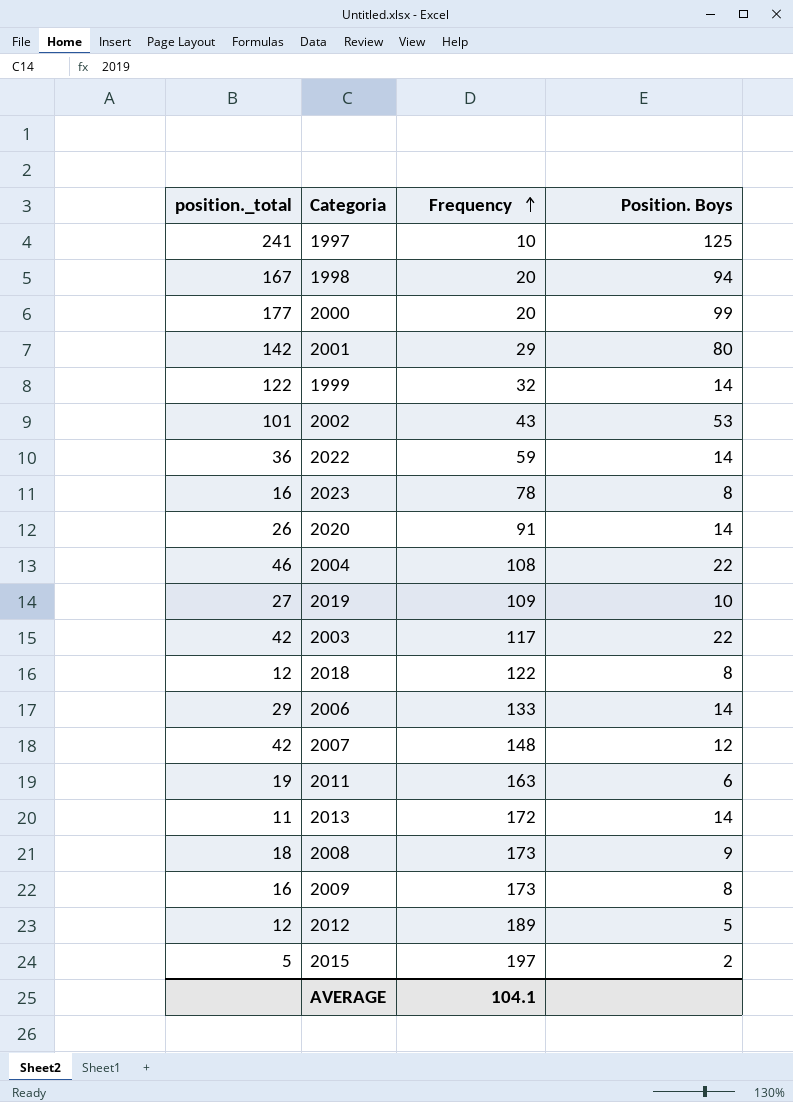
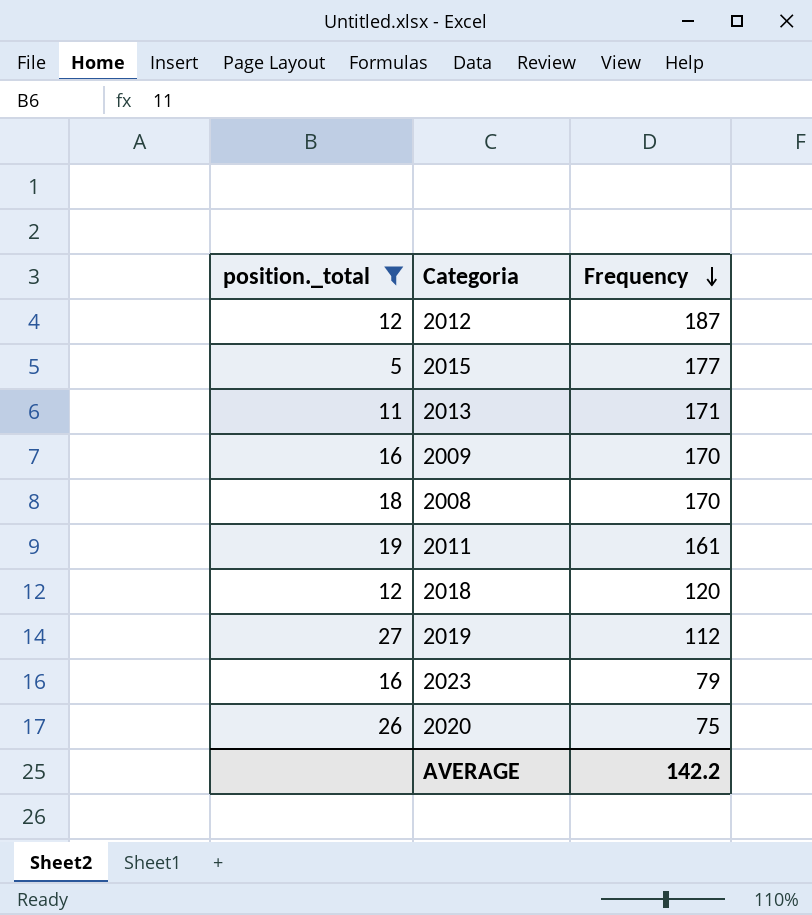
filter: none -> position._total <= 27
row order: Frequency ascending -> Frequency descending
column Position. Boys | position: 4 -> none
2012 | Frequency: 189 -> 187
2015 | Frequency: 197 -> 177
2013 | Frequency: 172 -> 171
2009 | Frequency: 173 -> 170
2008 | Frequency: 173 -> 170
2011 | Frequency: 163 -> 161
2018 | Frequency: 122 -> 120
2019 | Frequency: 109 -> 112
2023 | Frequency: 78 -> 79
2020 | Frequency: 91 -> 75
AVERAGE | Frequency: 104.1 -> 142.2

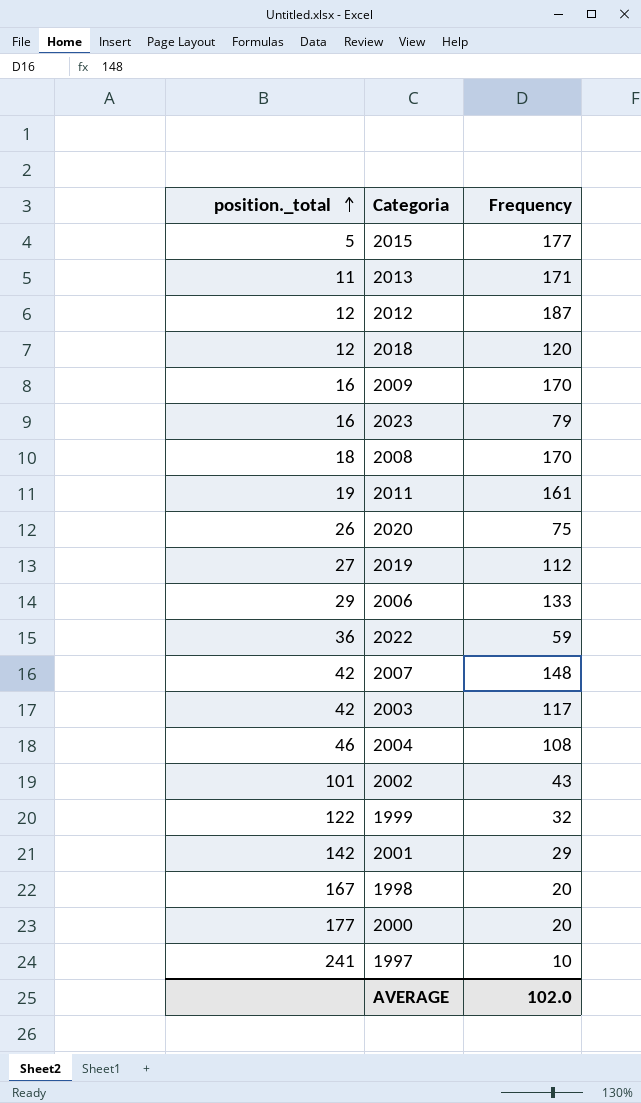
filter: position._total <= 27 -> none
row order: Frequency descending -> position._total ascending
AVERAGE | Frequency: 142.2 -> 102.0

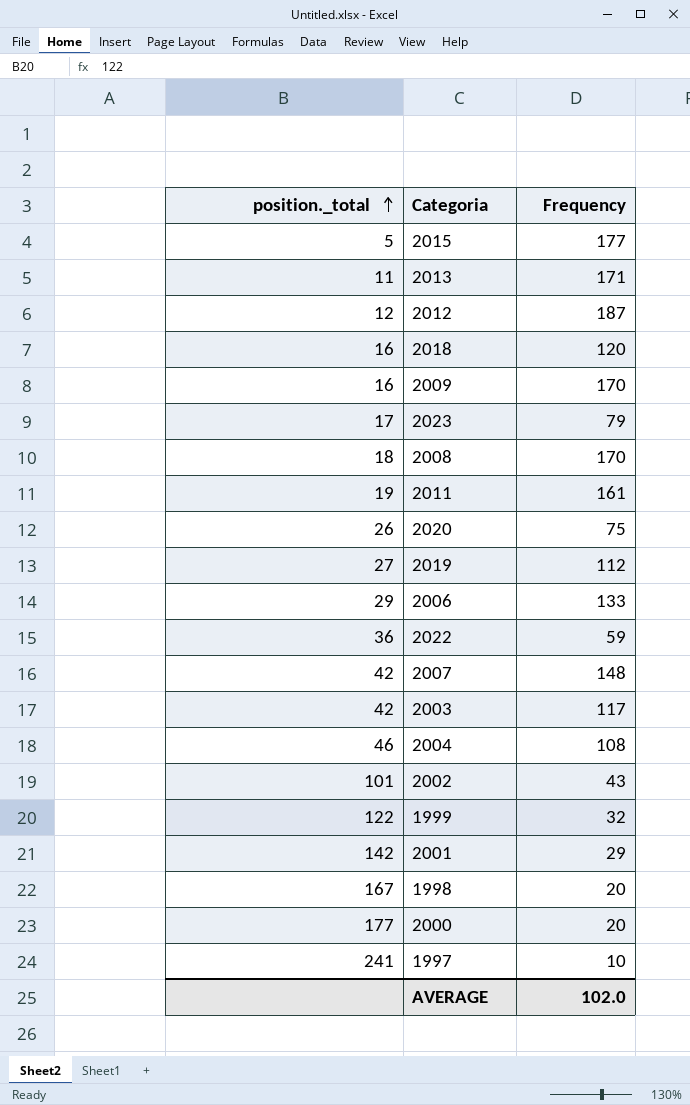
2018 | position._total: 12 -> 16
2023 | position._total: 16 -> 17

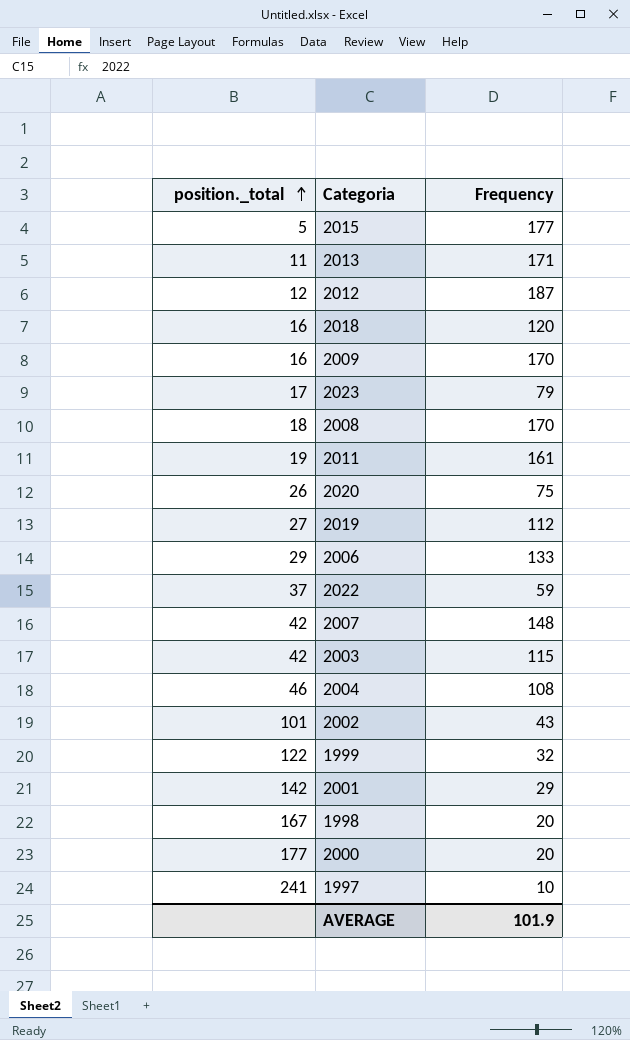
2022 | position._total: 36 -> 37
2003 | Frequency: 117 -> 115
AVERAGE | Frequency: 102.0 -> 101.9

